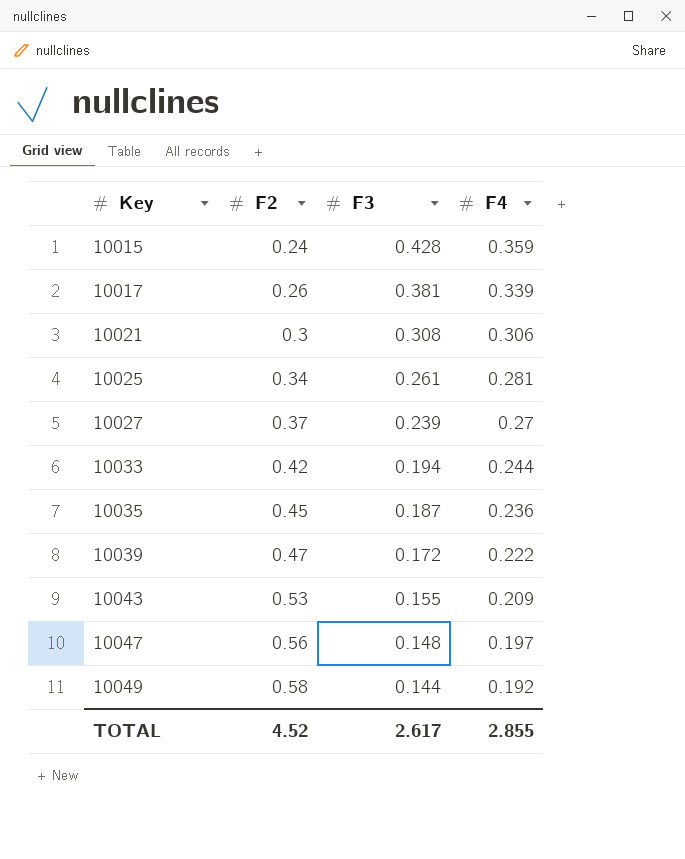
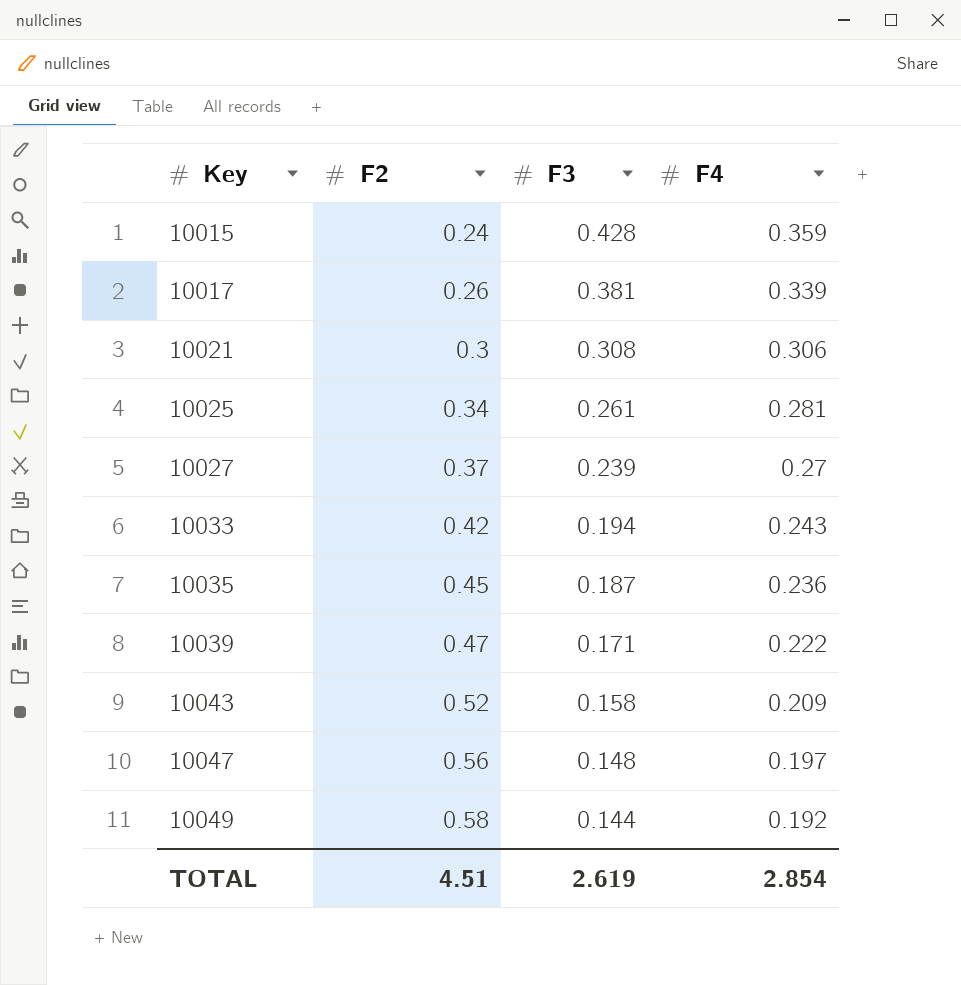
10033 | F4: 0.244 -> 0.243
10039 | F3: 0.172 -> 0.171
10043 | F2: 0.53 -> 0.52
10043 | F3: 0.155 -> 0.158
TOTAL | F2: 4.52 -> 4.51
TOTAL | F3: 2.617 -> 2.619
TOTAL | F4: 2.855 -> 2.854

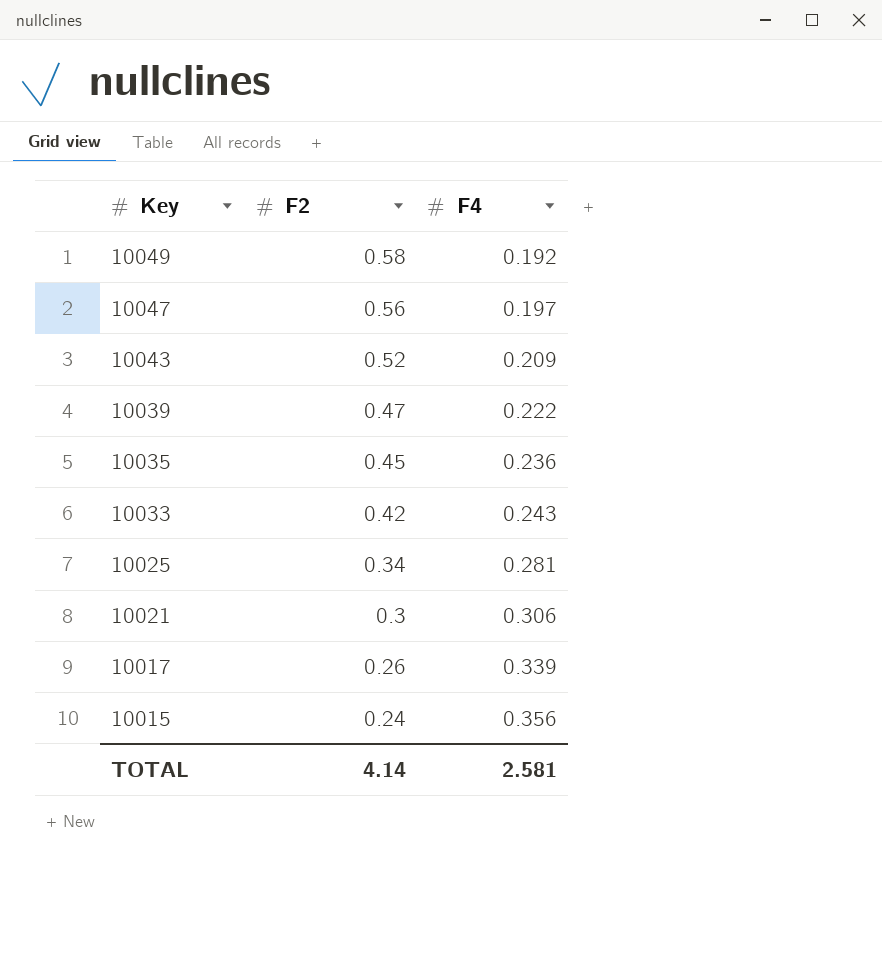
row order: Key ascending -> Key descending
column F3 | position: 3 -> none
row 10027: 0.37 | 0.239 | 0.27 -> none
10015 | F4: 0.359 -> 0.356
TOTAL | F2: 4.51 -> 4.14
TOTAL | F4: 2.854 -> 2.581

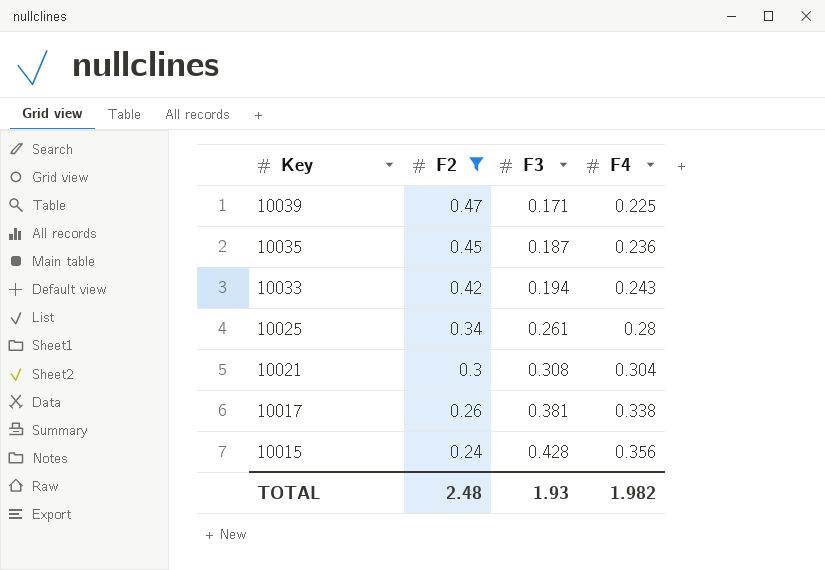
filter: none -> F2 <= 0.47
column F3 | position: none -> 3
10039 | F4: 0.222 -> 0.225
10025 | F4: 0.281 -> 0.28
10021 | F4: 0.306 -> 0.304
10017 | F4: 0.339 -> 0.338
TOTAL | F2: 4.14 -> 2.48
TOTAL | F4: 2.581 -> 1.982

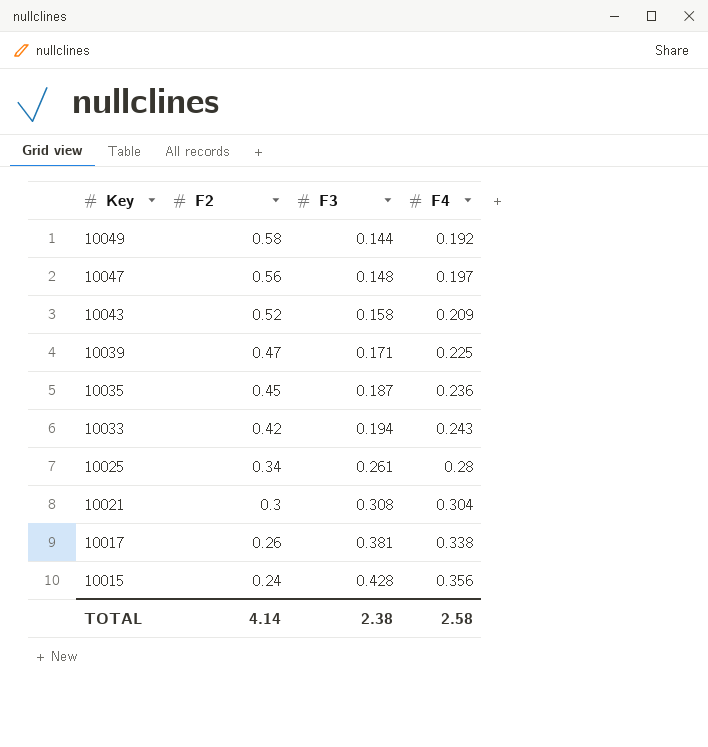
filter: F2 <= 0.47 -> none
TOTAL | F2: 2.48 -> 4.14
TOTAL | F3: 1.93 -> 2.38
TOTAL | F4: 1.982 -> 2.58

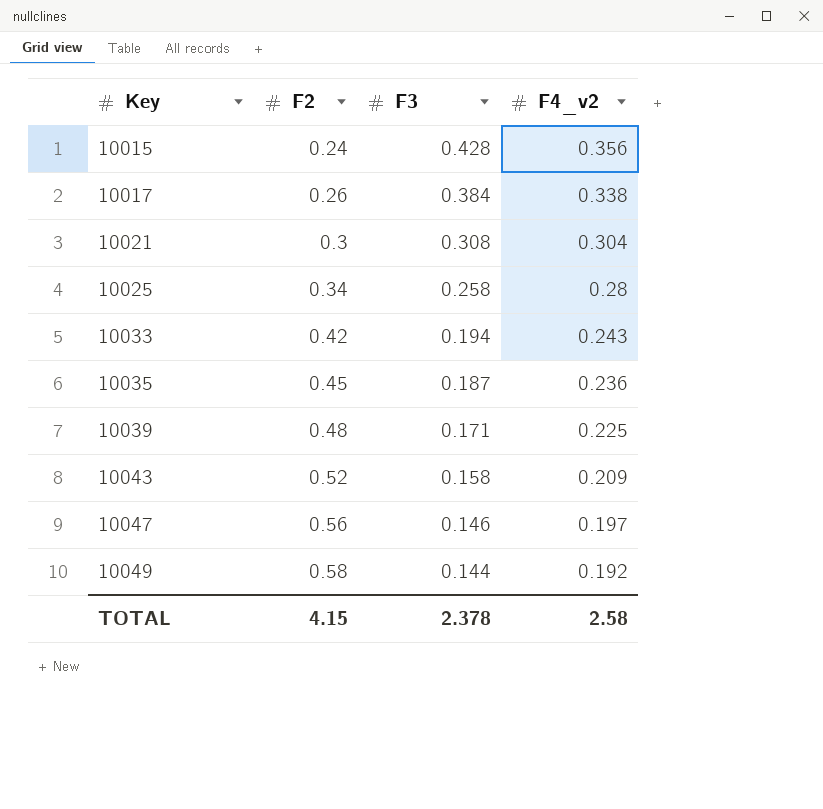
row order: Key descending -> Key ascending
column name: F4 -> F4_v2
10017 | F3: 0.381 -> 0.384
10025 | F3: 0.261 -> 0.258
10039 | F2: 0.47 -> 0.48
10047 | F3: 0.148 -> 0.146
TOTAL | F2: 4.14 -> 4.15
TOTAL | F3: 2.38 -> 2.378

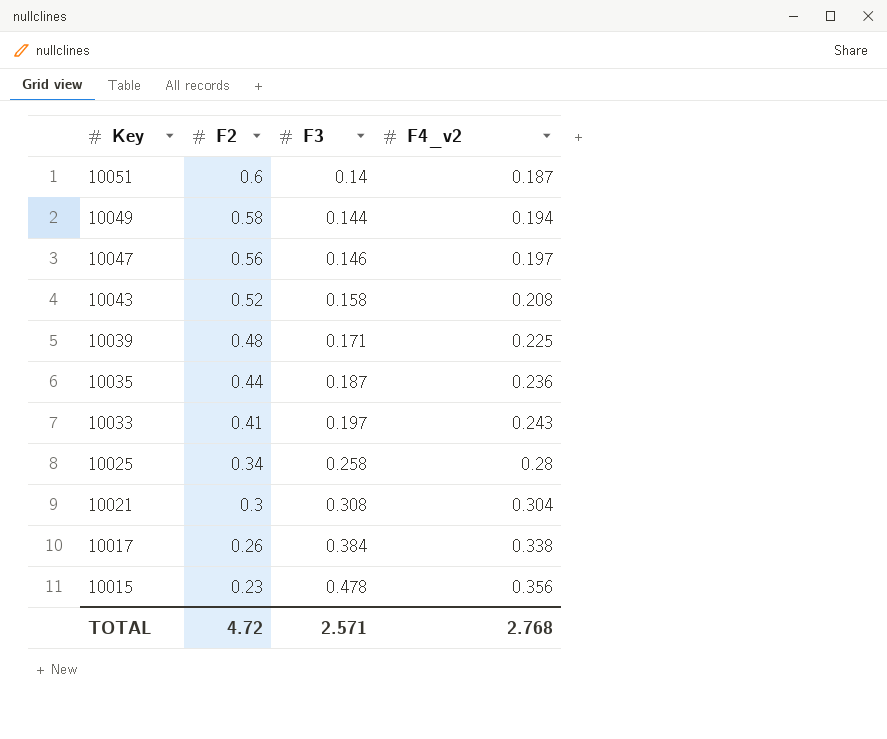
row order: Key ascending -> Key descending
row 10051: none -> 0.6 | 0.14 | 0.187
10049 | F4_v2: 0.192 -> 0.194
10043 | F4_v2: 0.209 -> 0.208
10035 | F2: 0.45 -> 0.44
10033 | F2: 0.42 -> 0.41
10033 | F3: 0.194 -> 0.197
10015 | F2: 0.24 -> 0.23
10015 | F3: 0.428 -> 0.478
TOTAL | F2: 4.15 -> 4.72
TOTAL | F3: 2.378 -> 2.571
TOTAL | F4_v2: 2.58 -> 2.768

